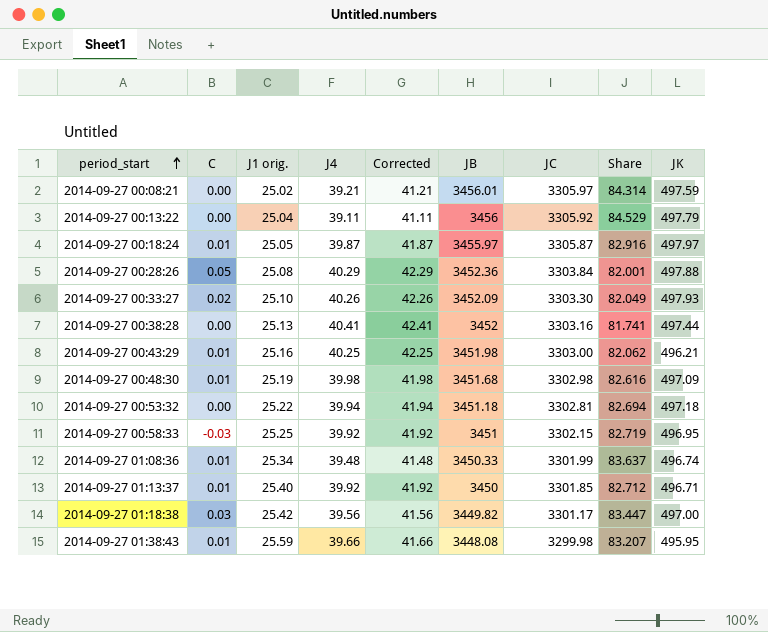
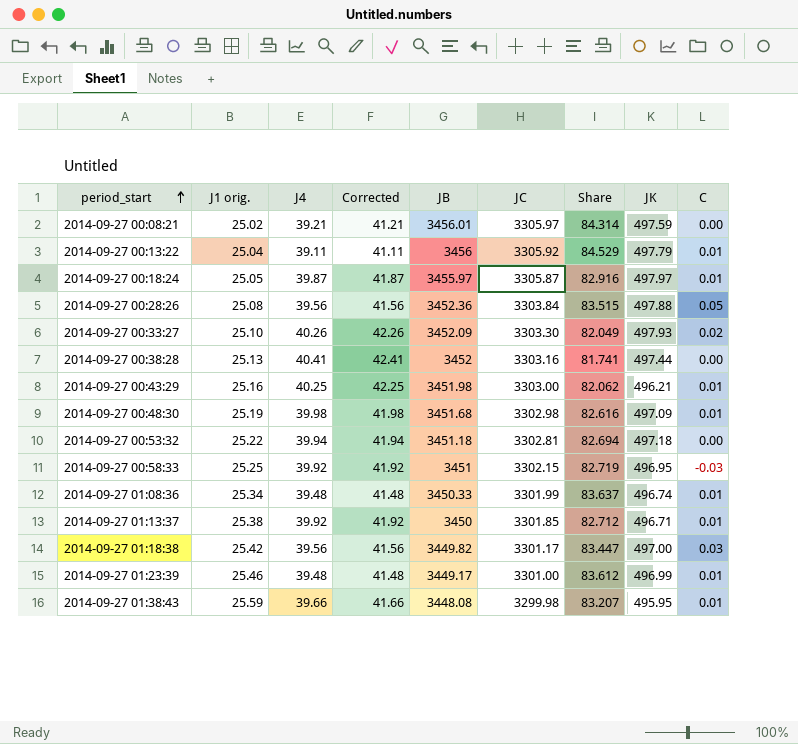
column C | position: 2 -> 9
2014-09-27 00:13:22 | C: 0.00 -> 0.01
2014-09-27 00:28:26 | J4: 40.29 -> 39.56
2014-09-27 00:28:26 | Corrected: 42.29 -> 41.56
2014-09-27 00:28:26 | Share: 82.001 -> 83.515
2014-09-27 01:13:37 | J1 orig.: 25.40 -> 25.38
row 2014-09-27 01:23:39: none -> 25.46 | 39.48 | 41.48 | 3449.17 | 3301.00 | 83.612 | 496.99 | 0.01

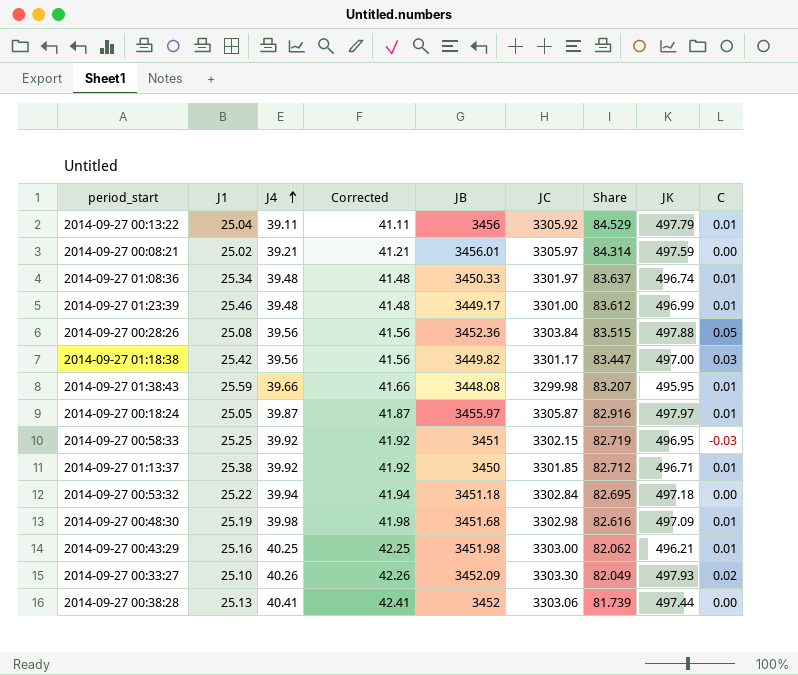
row order: period_start ascending -> J4 ascending
column name: J1 orig. -> J1
2014-09-27 01:08:36 | JC: 3301.99 -> 3301.97
2014-09-27 00:53:32 | JC: 3302.81 -> 3302.84
2014-09-27 00:53:32 | Share: 82.694 -> 82.695
2014-09-27 00:38:28 | JC: 3303.16 -> 3303.06
2014-09-27 00:38:28 | Share: 81.741 -> 81.739

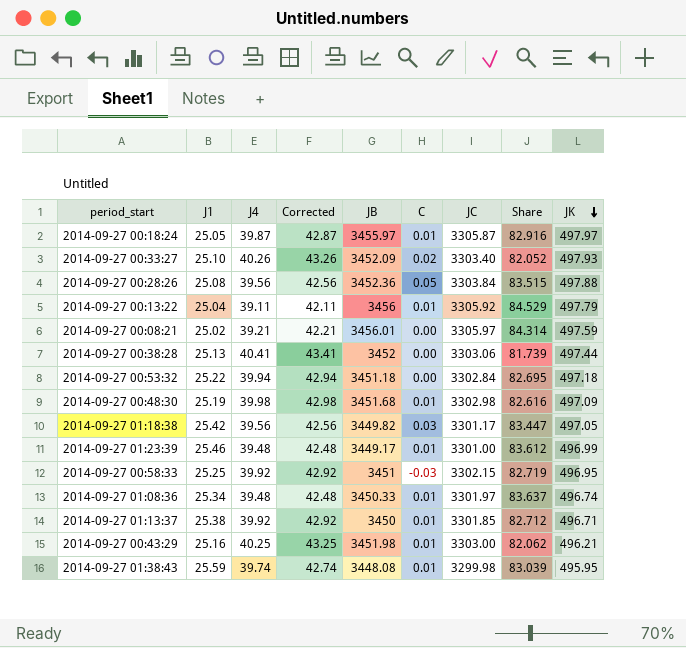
row order: J4 ascending -> JK descending
column Corrected | formula: [J4] + 2 -> [J4] + 3
column C | position: 9 -> 6
2014-09-27 00:33:27 | JC: 3303.30 -> 3303.40
2014-09-27 00:33:27 | Share: 82.049 -> 82.052
2014-09-27 01:18:38 | JK: 497.00 -> 497.05
2014-09-27 01:38:43 | J4: 39.66 -> 39.74
2014-09-27 01:38:43 | Share: 83.207 -> 83.039

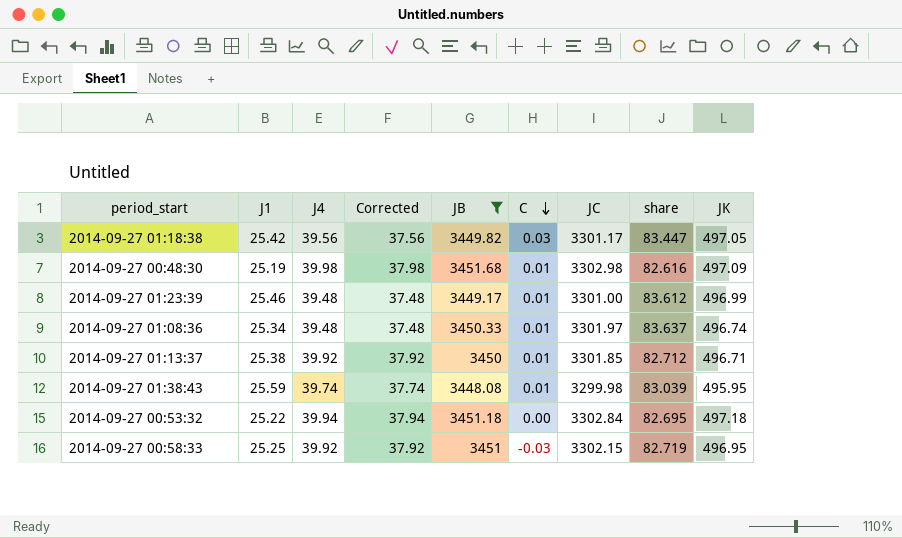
filter: none -> JB <= 3451.68
row order: JK descending -> C descending
column Corrected | formula: [J4] + 3 -> [J4] - 2
column name: Share -> share

